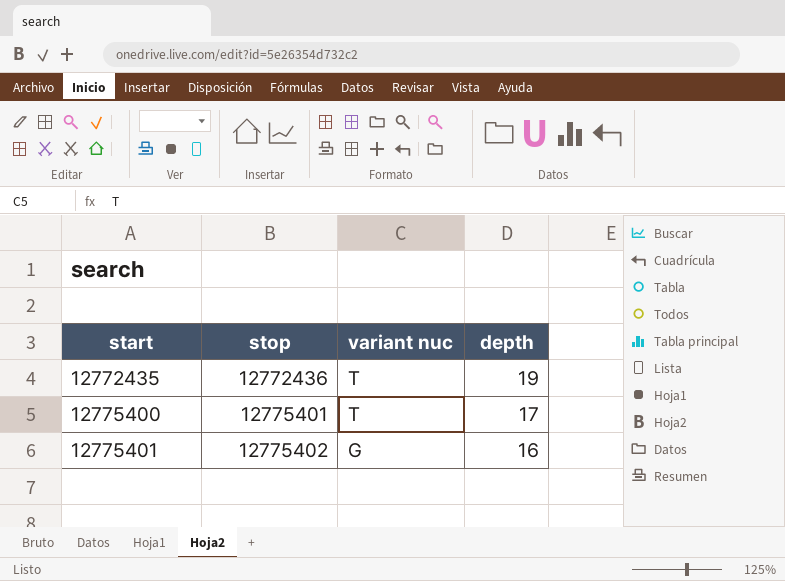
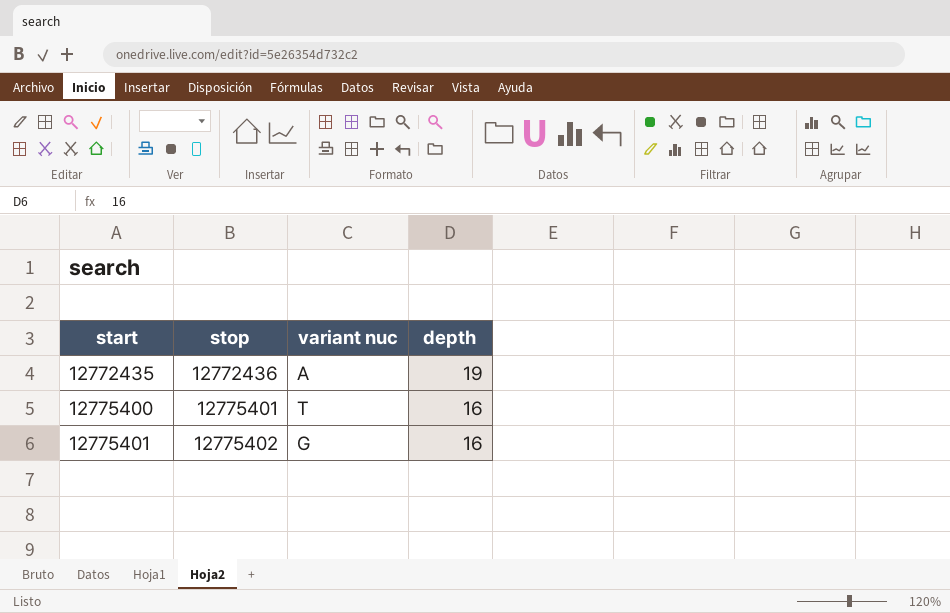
12772435 | variant nuc: T -> A
12775400 | depth: 17 -> 16

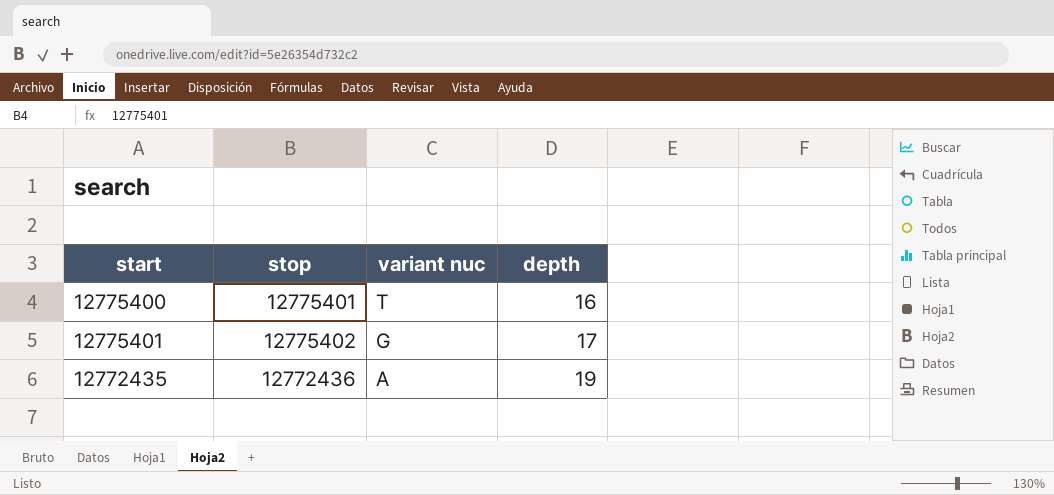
row order: start ascending -> variant nuc descending
12775401 | depth: 16 -> 17

